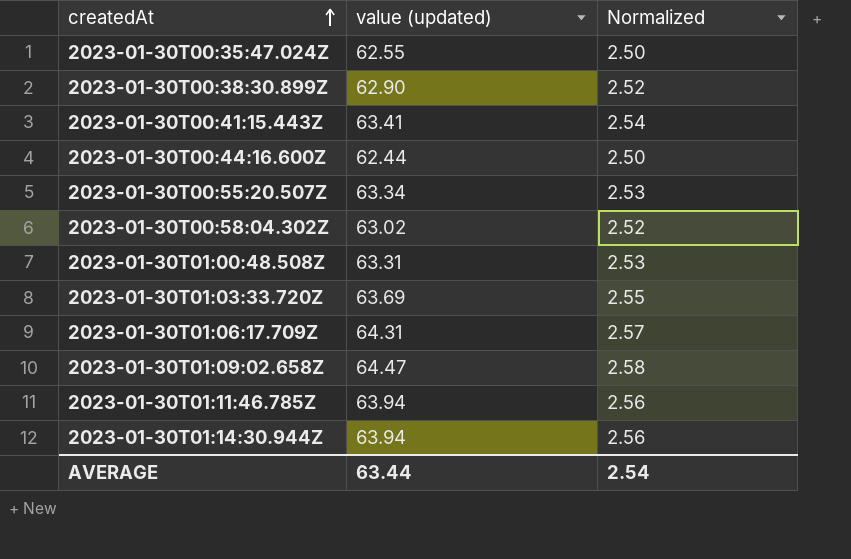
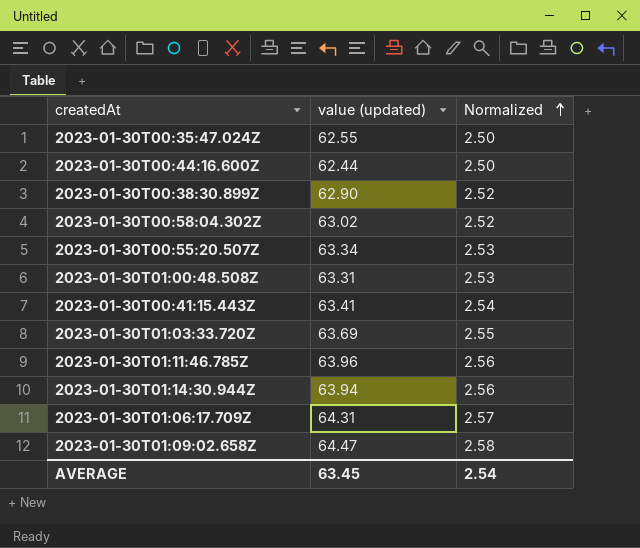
row order: createdAt ascending -> Normalized ascending
2023-01-30T01:11:46.785Z | value (updated): 63.94 -> 63.96
AVERAGE | value (updated): 63.44 -> 63.45

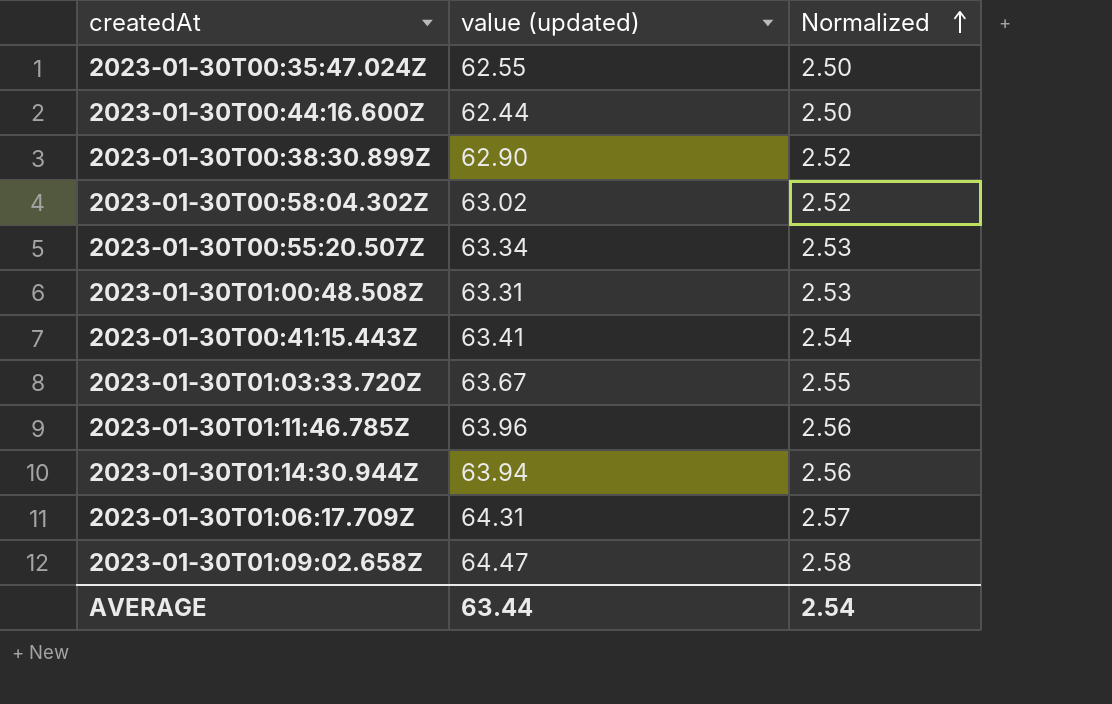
2023-01-30T01:03:33.720Z | value (updated): 63.69 -> 63.67
AVERAGE | value (updated): 63.45 -> 63.44

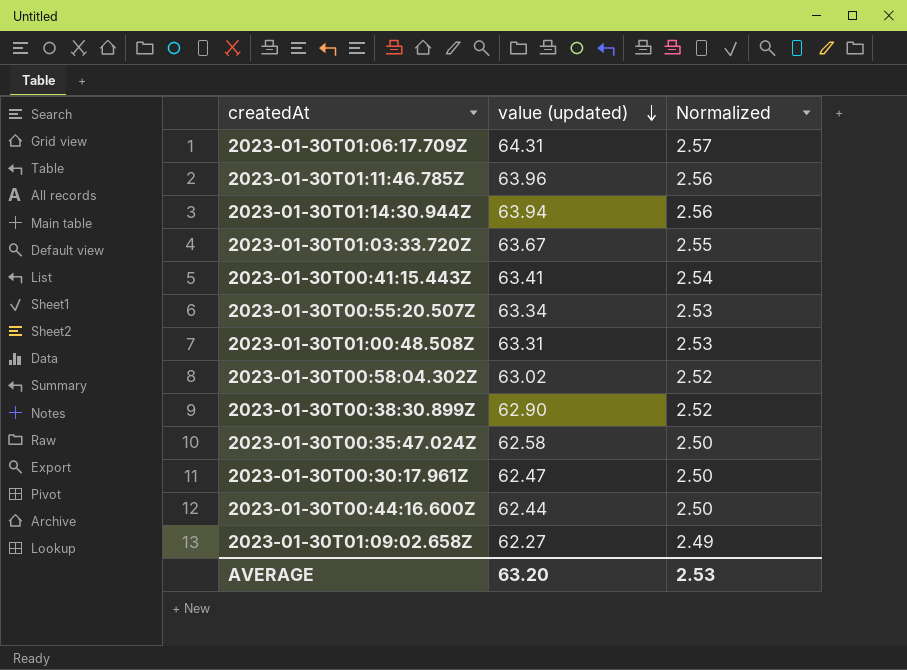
row order: Normalized ascending -> value (updated) descending
2023-01-30T00:35:47.024Z | value (updated): 62.55 -> 62.58
row 2023-01-30T00:30:17.961Z: none -> 62.47 | 2.50
2023-01-30T01:09:02.658Z | value (updated): 64.47 -> 62.27
2023-01-30T01:09:02.658Z | Normalized: 2.58 -> 2.49
AVERAGE | value (updated): 63.44 -> 63.20
AVERAGE | Normalized: 2.54 -> 2.53

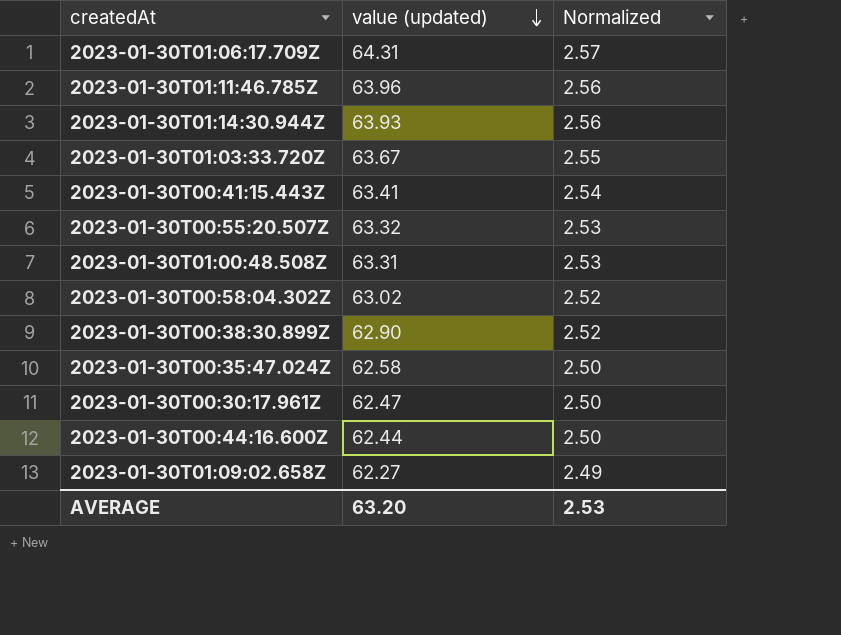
2023-01-30T01:14:30.944Z | value (updated): 63.94 -> 63.93
2023-01-30T00:55:20.507Z | value (updated): 63.34 -> 63.32

